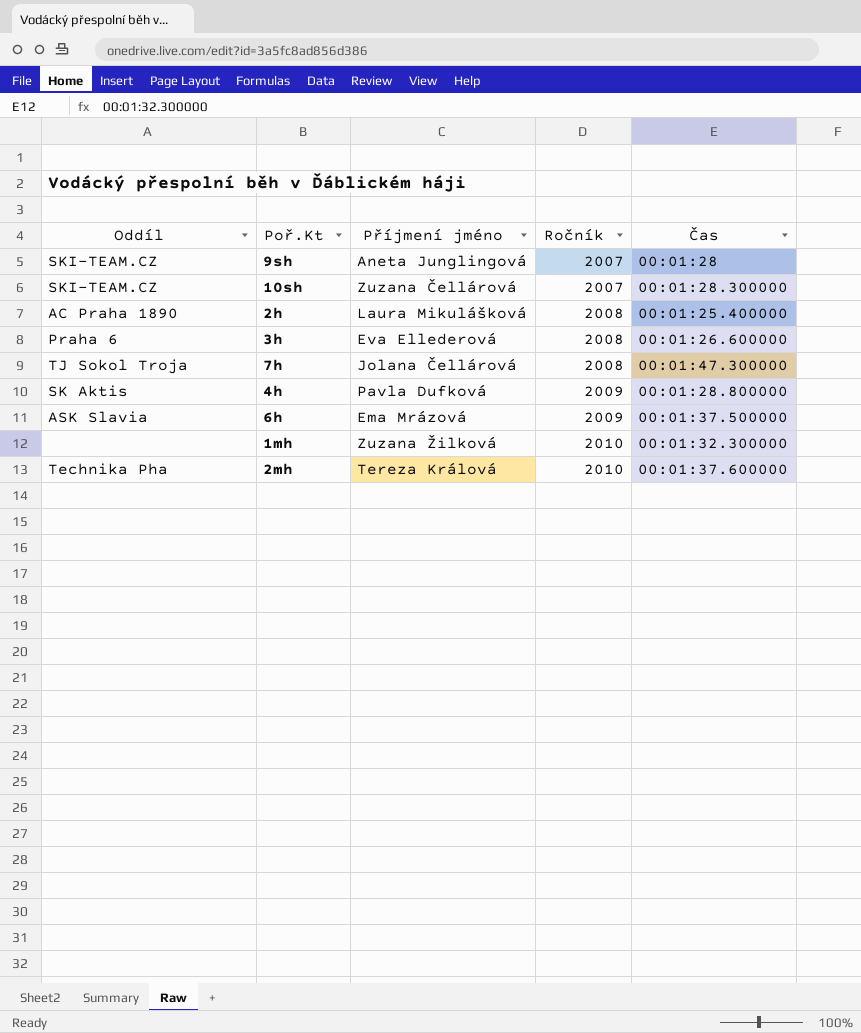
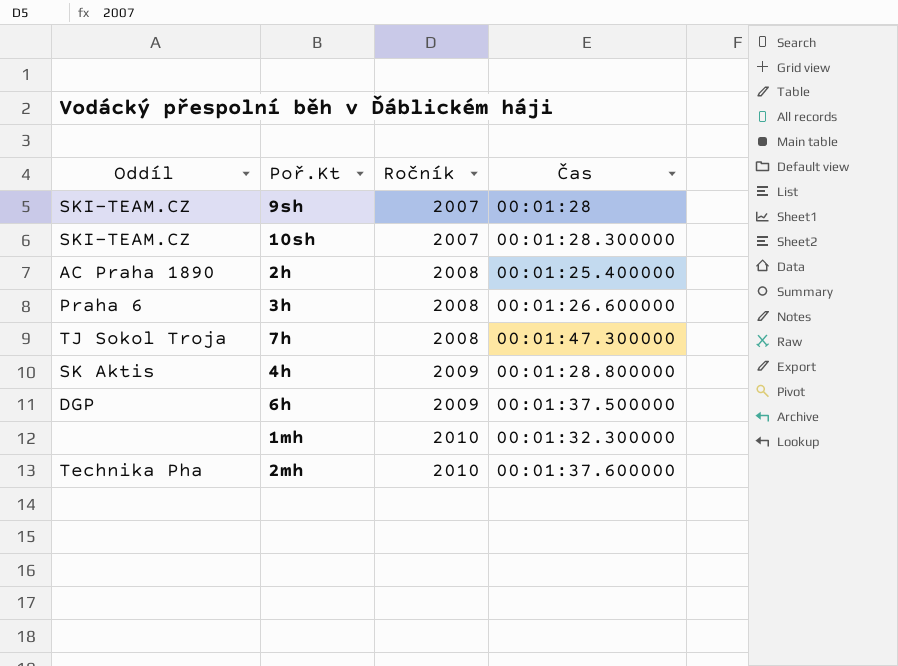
column Příjmení jméno | position: 3 -> none
6h | Oddíl: ASK Slavia -> DGP

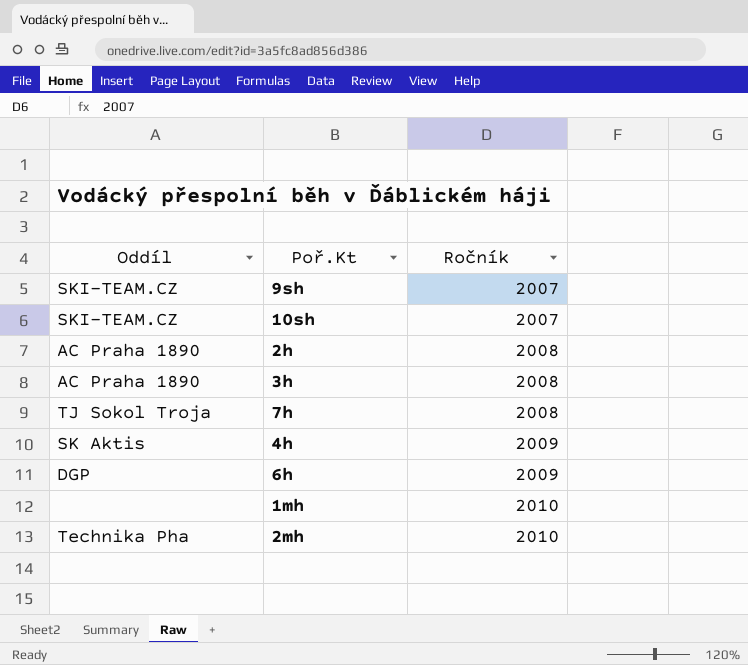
column Čas | position: 4 -> none
3h | Oddíl: Praha 6 -> AC Praha 1890

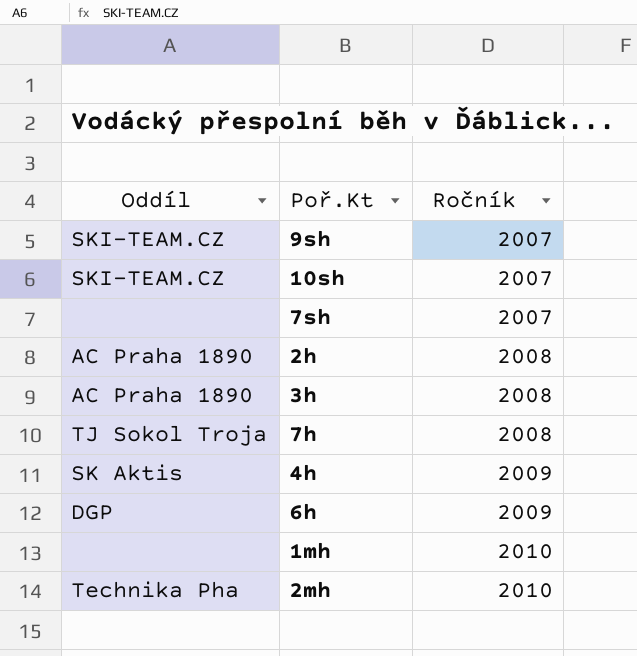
row 7sh: none -> none | 2007

